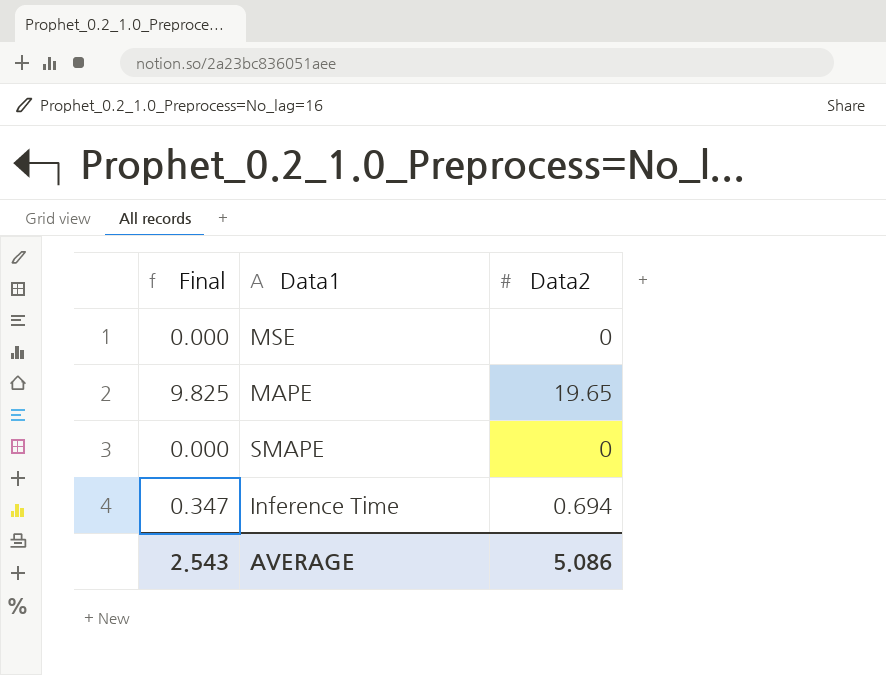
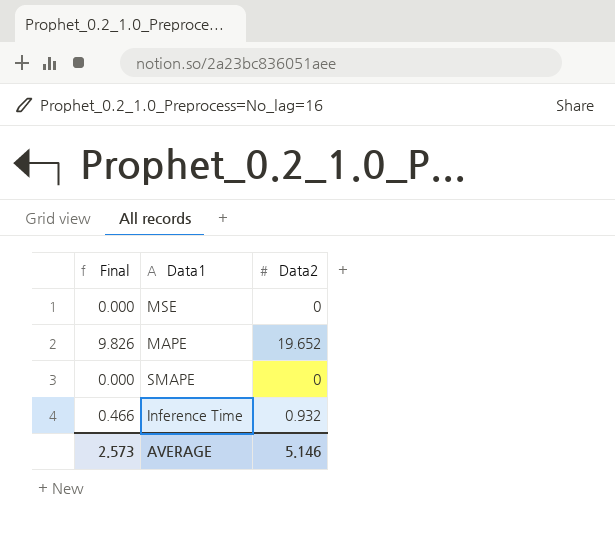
MAPE | Final: 9.825 -> 9.826
MAPE | Data2: 19.65 -> 19.652
Inference Time | Final: 0.347 -> 0.466
Inference Time | Data2: 0.694 -> 0.932
AVERAGE | Final: 2.543 -> 2.573
AVERAGE | Data2: 5.086 -> 5.146

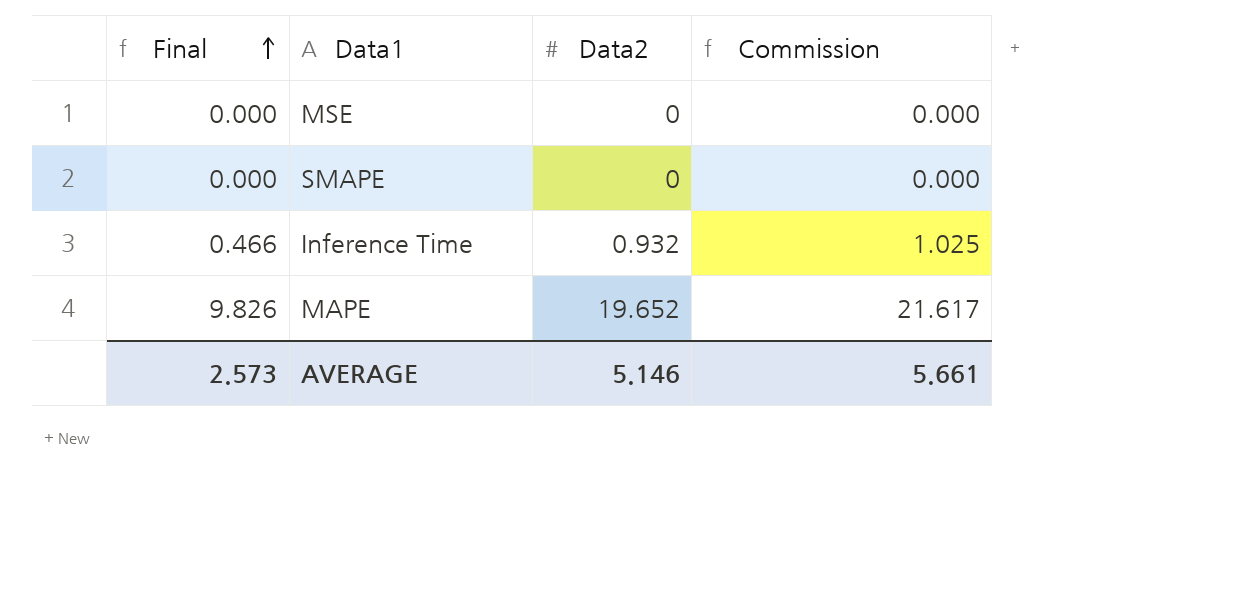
row order: none -> Final ascending
column Commission | formula: none -> [Data2] * 1.1

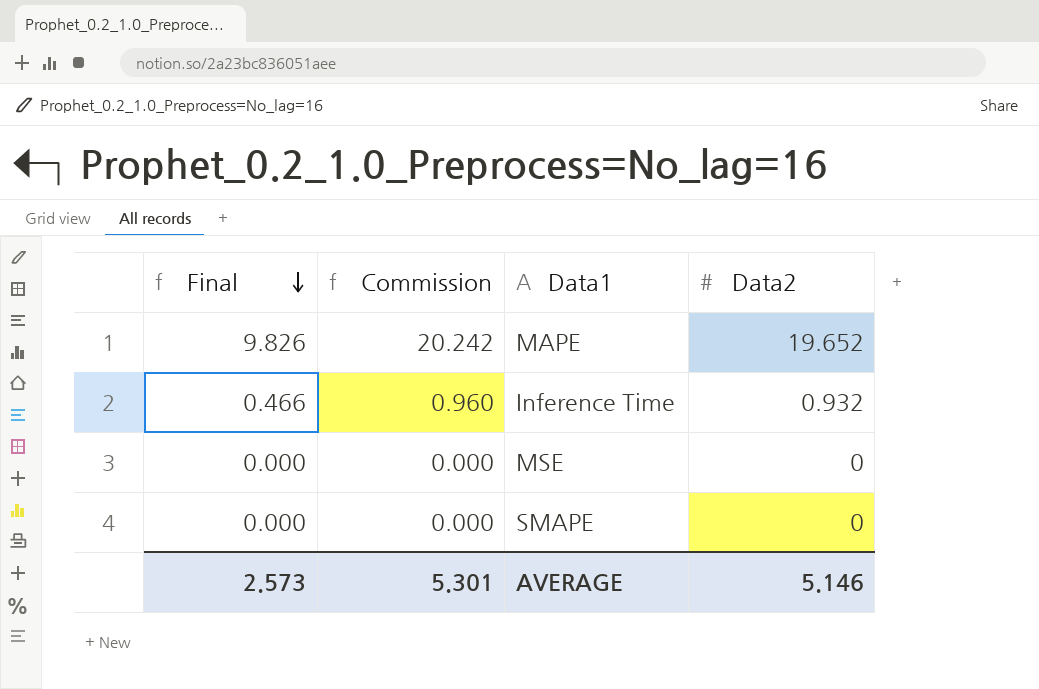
row order: Final ascending -> Final descending
column Commission | formula: [Data2] * 1.1 -> [Data2] * 1.03
column Commission | position: 4 -> 2
AVERAGE | Commission: 5.661 -> 5.301

